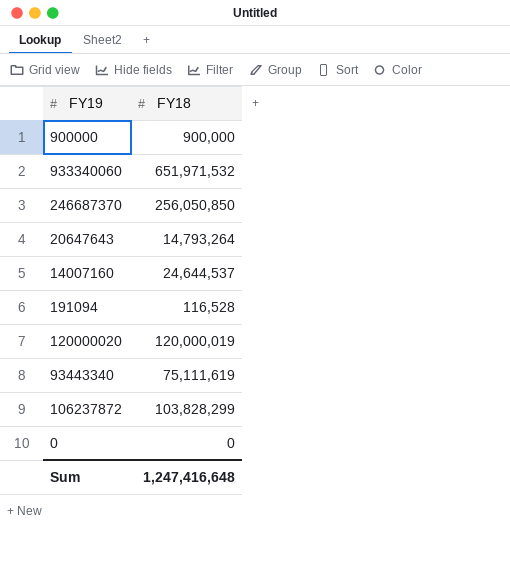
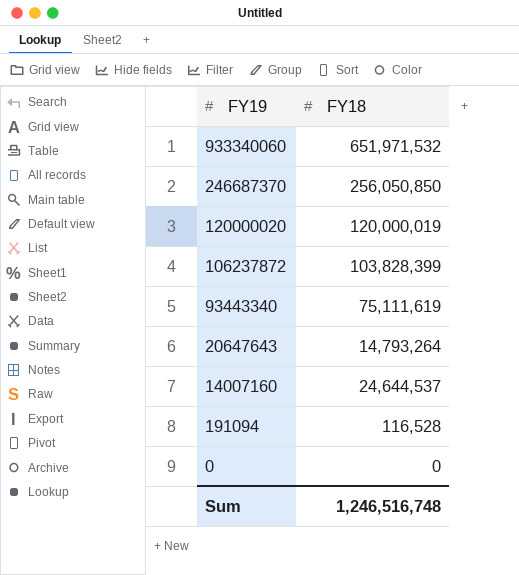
row order: none -> FY19 descending
row 900000: 900,000 -> none
106237872 | FY18: 103,828,299 -> 103,828,399
Sum | FY18: 1,247,416,648 -> 1,246,516,748

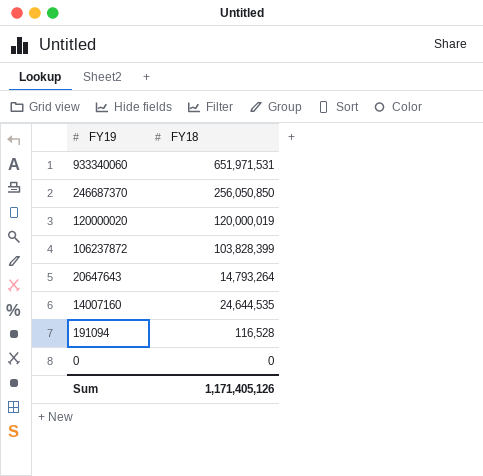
row 93443340: 75,111,619 -> none
933340060 | FY18: 651,971,532 -> 651,971,531
14007160 | FY18: 24,644,537 -> 24,644,535
Sum | FY18: 1,246,516,748 -> 1,171,405,126

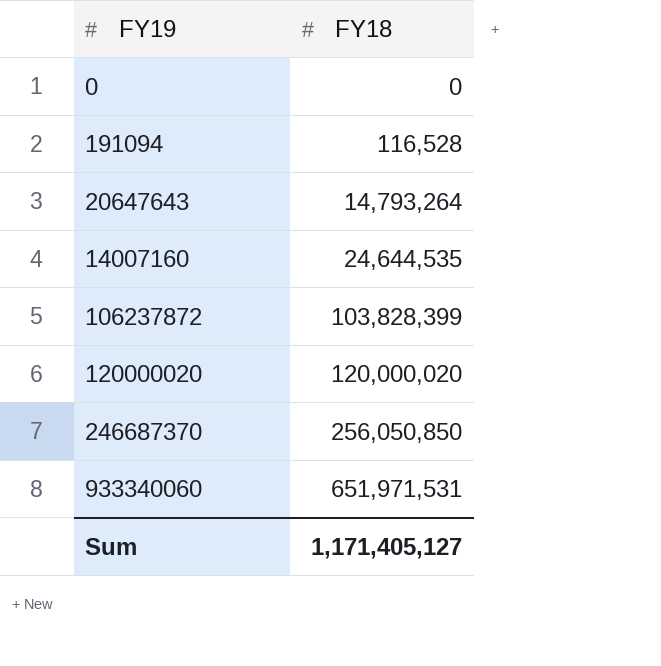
row order: FY19 descending -> FY18 ascending
120000020 | FY18: 120,000,019 -> 120,000,020
Sum | FY18: 1,171,405,126 -> 1,171,405,127

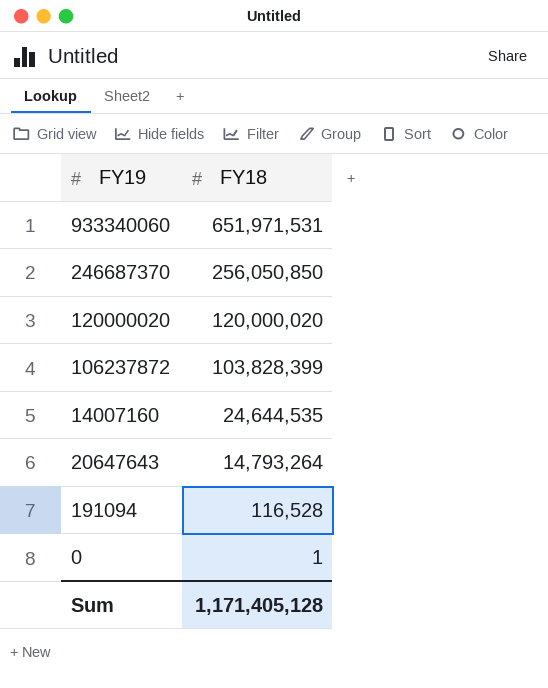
row order: FY18 ascending -> FY18 descending
0 | FY18: 0 -> 1
Sum | FY18: 1,171,405,127 -> 1,171,405,128

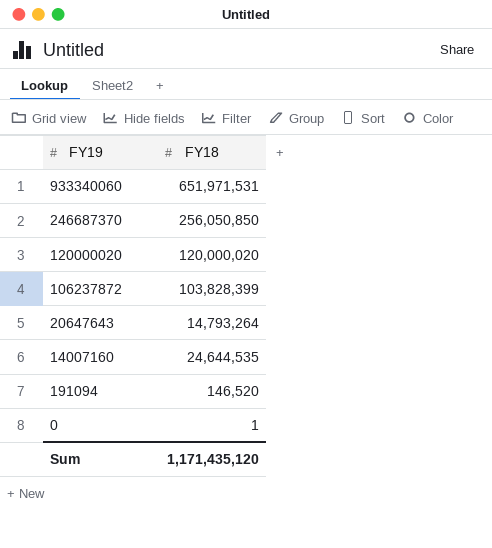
row order: FY18 descending -> FY19 descending
191094 | FY18: 116,528 -> 146,520
Sum | FY18: 1,171,405,128 -> 1,171,435,120

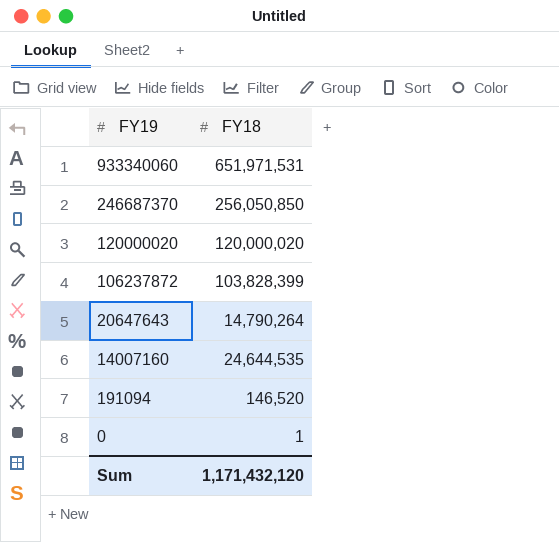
20647643 | FY18: 14,793,264 -> 14,790,264
Sum | FY18: 1,171,435,120 -> 1,171,432,120

